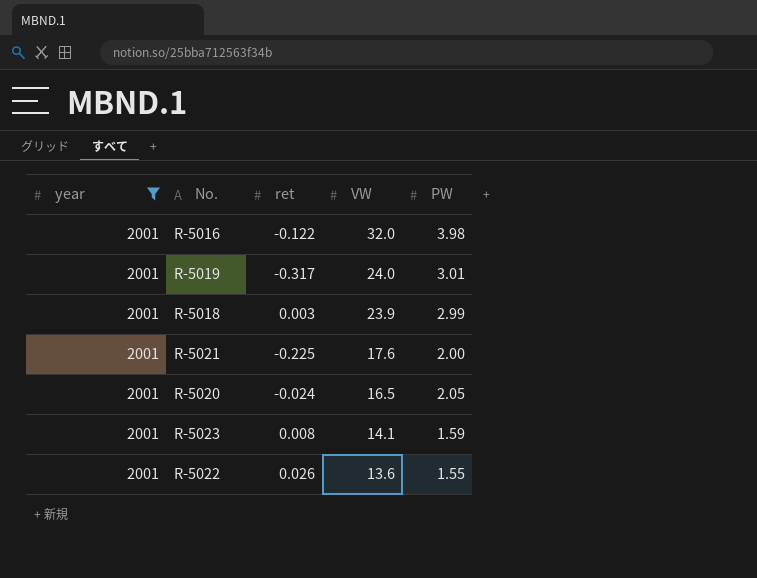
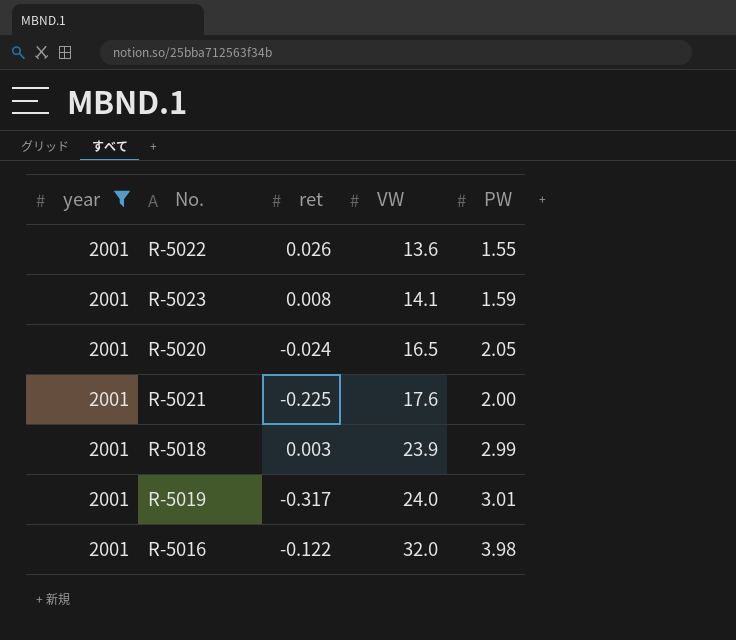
row order: VW descending -> VW ascending

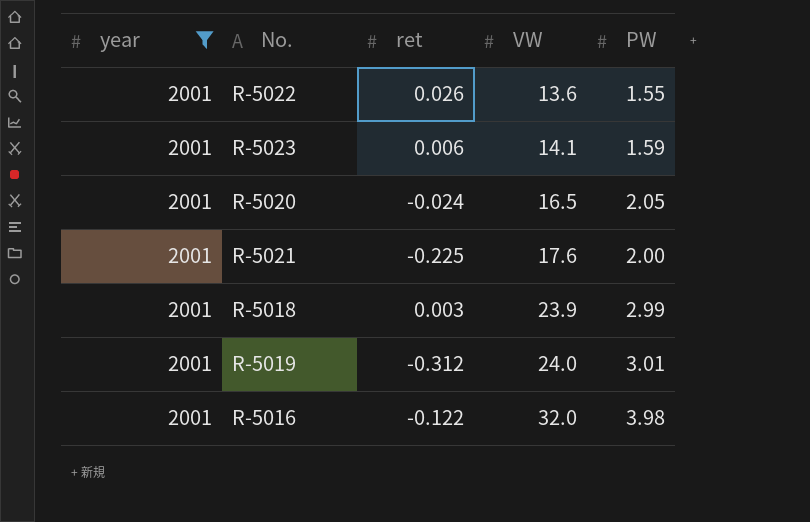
R-5023 | ret: 0.008 -> 0.006
R-5019 | ret: -0.317 -> -0.312

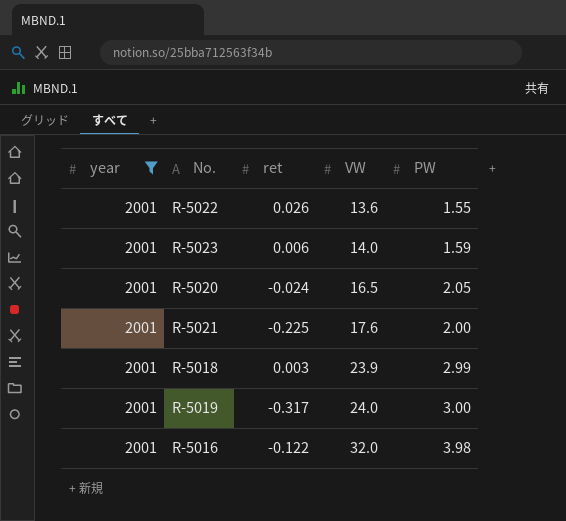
R-5023 | VW: 14.1 -> 14.0
R-5019 | ret: -0.312 -> -0.317
R-5019 | PW: 3.01 -> 3.00

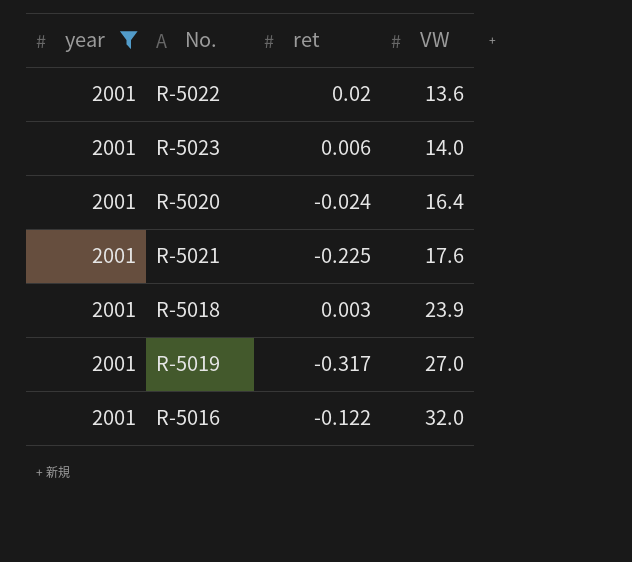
column PW | position: 5 -> none
R-5022 | ret: 0.026 -> 0.02
R-5020 | VW: 16.5 -> 16.4
R-5019 | VW: 24.0 -> 27.0

